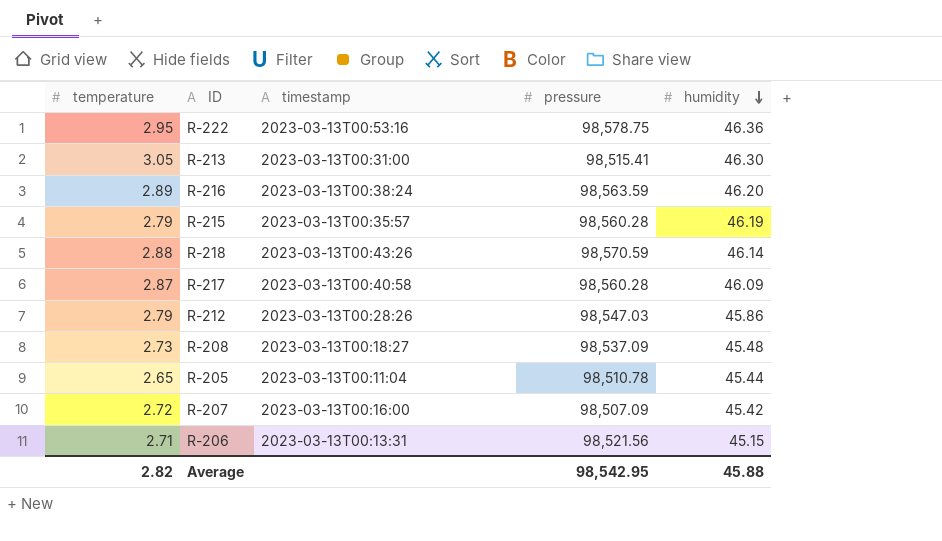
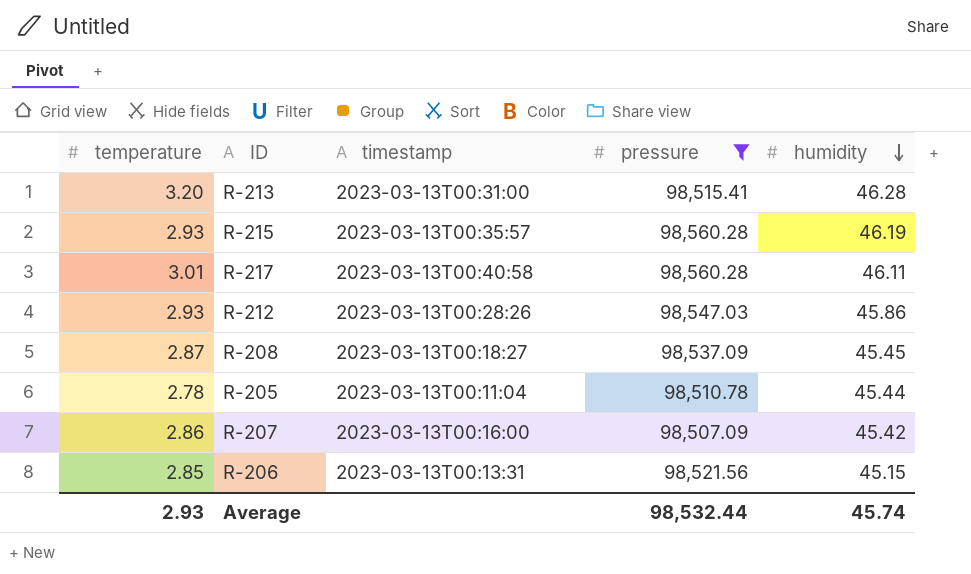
filter: none -> pressure <= 98,560.28
R-213 | temperature: 3.05 -> 3.20
R-213 | humidity: 46.30 -> 46.28
R-215 | temperature: 2.79 -> 2.93
R-217 | temperature: 2.87 -> 3.01
R-217 | humidity: 46.09 -> 46.11
R-212 | temperature: 2.79 -> 2.93
R-208 | temperature: 2.73 -> 2.87
R-208 | humidity: 45.48 -> 45.45
R-205 | temperature: 2.65 -> 2.78
R-207 | temperature: 2.72 -> 2.86
R-206 | temperature: 2.71 -> 2.85
Average | temperature: 2.82 -> 2.93
Average | pressure: 98,542.95 -> 98,532.44
Average | humidity: 45.88 -> 45.74

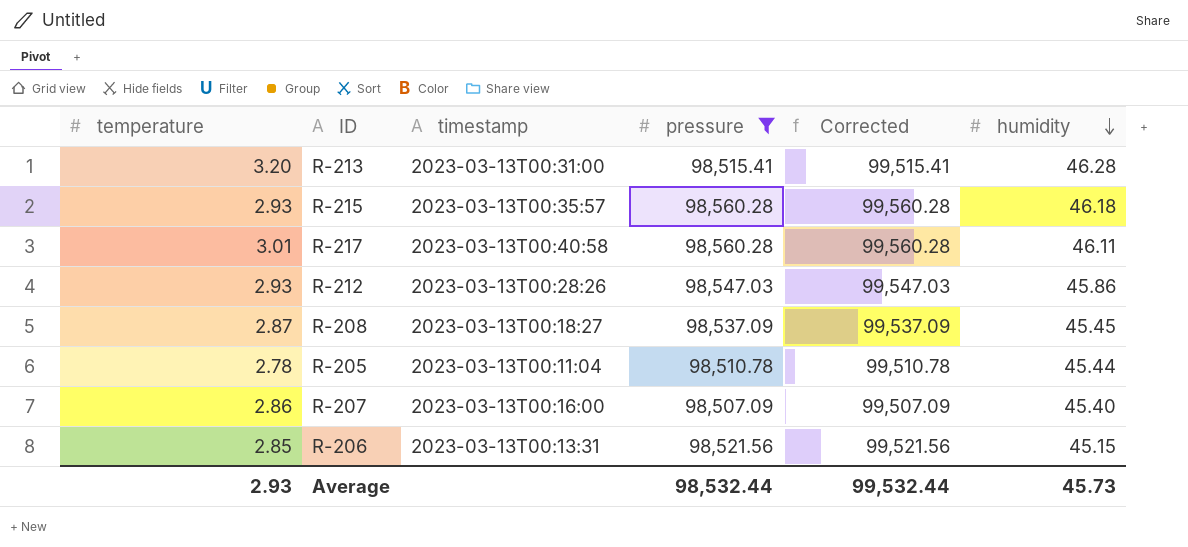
column Corrected | formula: none -> [pressure] + 1000
R-215 | humidity: 46.19 -> 46.18
R-207 | humidity: 45.42 -> 45.40
Average | humidity: 45.74 -> 45.73

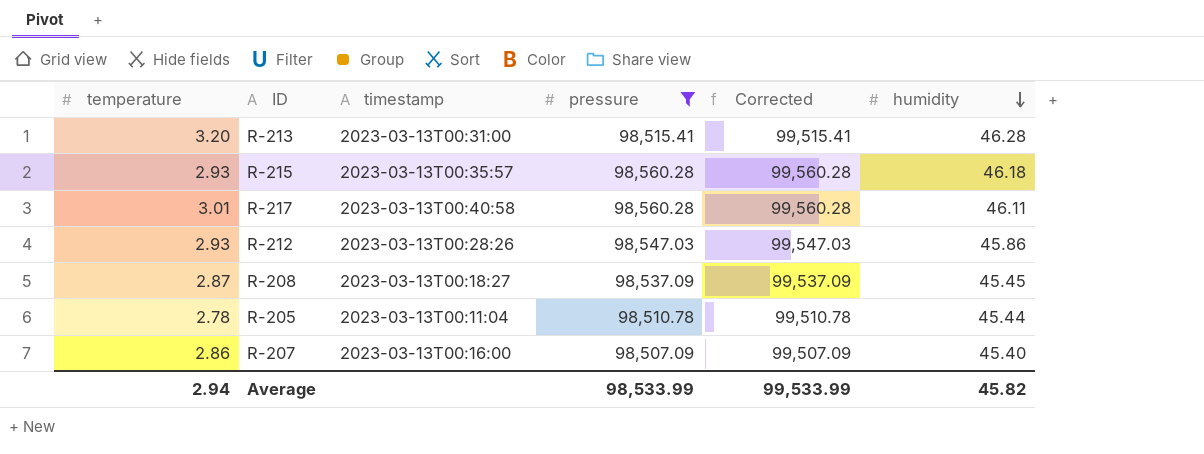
row R-206: 2.85 | 2023-03-13T00:13:31 | 98,521.56 | 99,521.56 | 45.15 -> none
Average | temperature: 2.93 -> 2.94
Average | pressure: 98,532.44 -> 98,533.99
Average | Corrected: 99,532.44 -> 99,533.99
Average | humidity: 45.73 -> 45.82

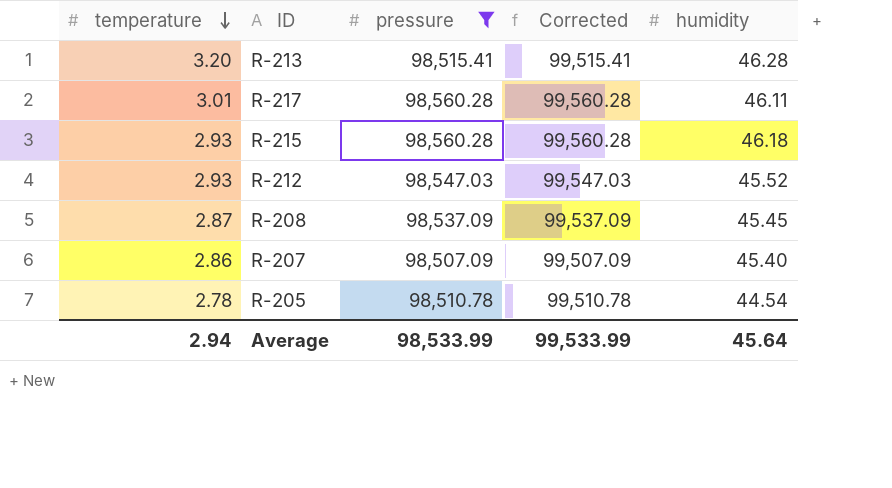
row order: humidity descending -> temperature descending
column timestamp | position: 3 -> none
R-212 | humidity: 45.86 -> 45.52
R-205 | humidity: 45.44 -> 44.54
Average | humidity: 45.82 -> 45.64

